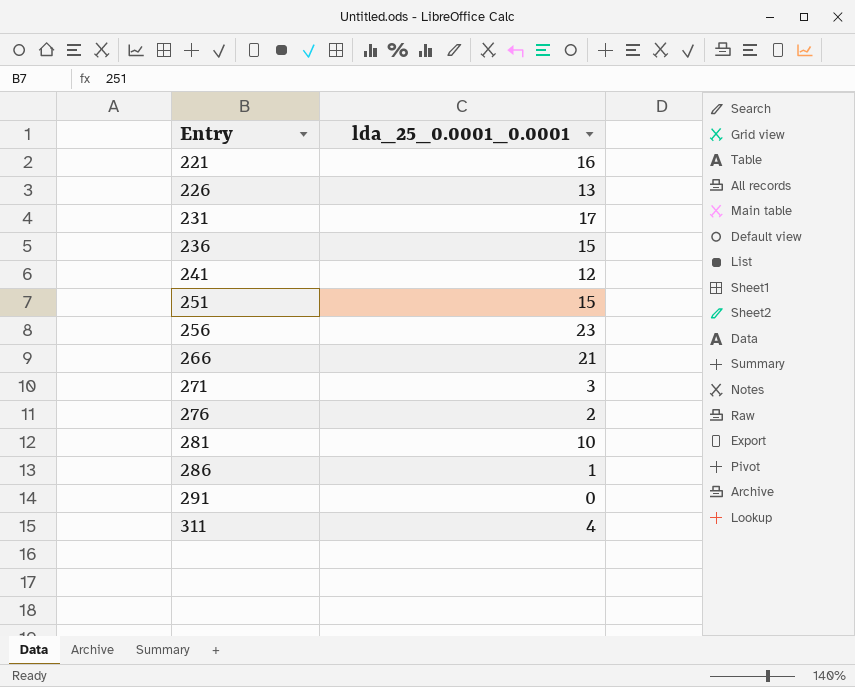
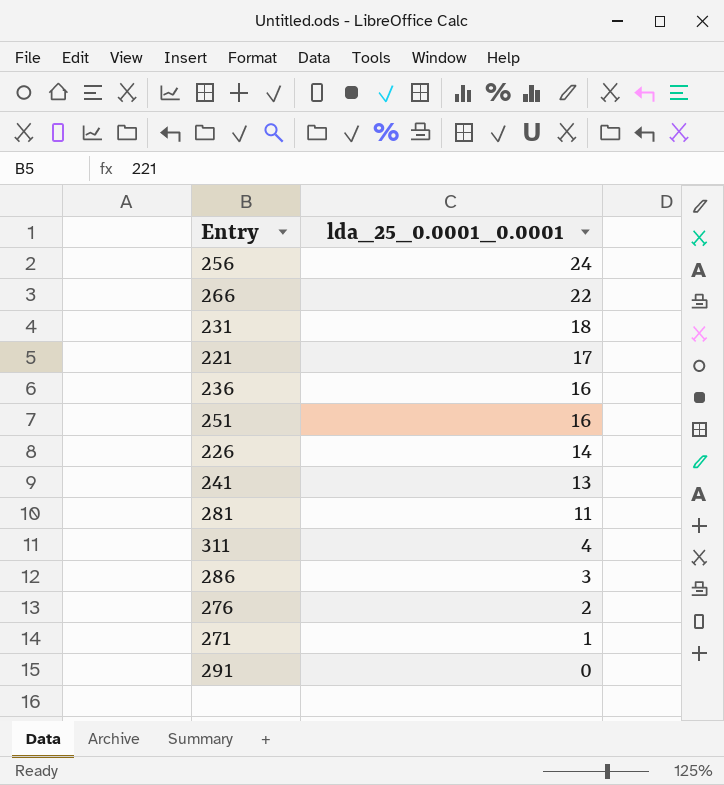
row order: Entry ascending -> lda_25_0.0001_0.0001 descending
256 | lda_25_0.0001_0.0001: 23 -> 24
266 | lda_25_0.0001_0.0001: 21 -> 22
231 | lda_25_0.0001_0.0001: 17 -> 18
221 | lda_25_0.0001_0.0001: 16 -> 17
236 | lda_25_0.0001_0.0001: 15 -> 16
251 | lda_25_0.0001_0.0001: 15 -> 16
226 | lda_25_0.0001_0.0001: 13 -> 14
241 | lda_25_0.0001_0.0001: 12 -> 13
281 | lda_25_0.0001_0.0001: 10 -> 11
286 | lda_25_0.0001_0.0001: 1 -> 3
271 | lda_25_0.0001_0.0001: 3 -> 1

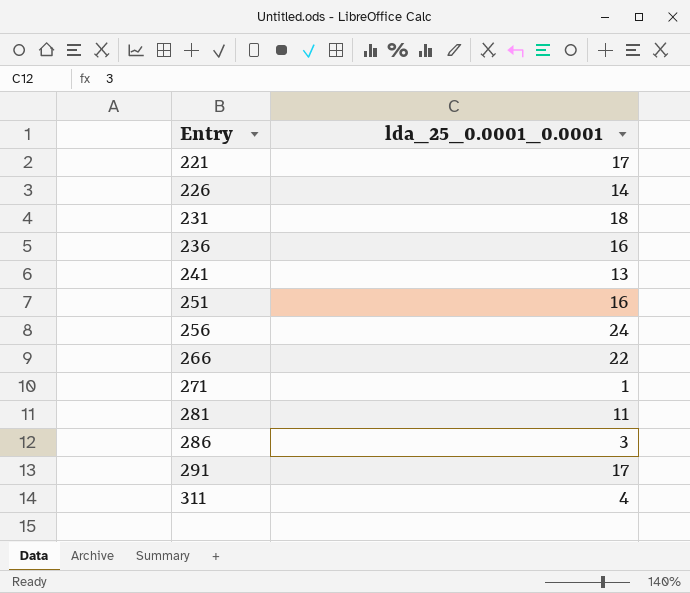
row order: lda_25_0.0001_0.0001 descending -> Entry ascending
row 276: 2 -> none
291 | lda_25_0.0001_0.0001: 0 -> 17

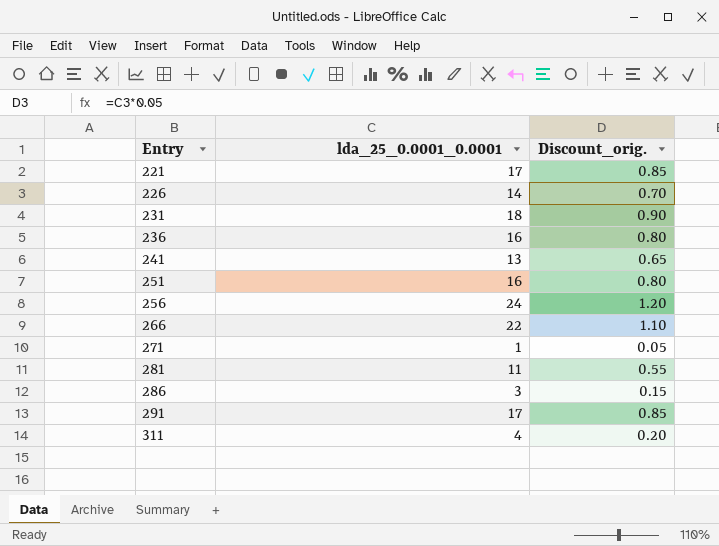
column Discount_orig. | formula: none -> [lda_25_0.0001_0.0001] * 0.05

